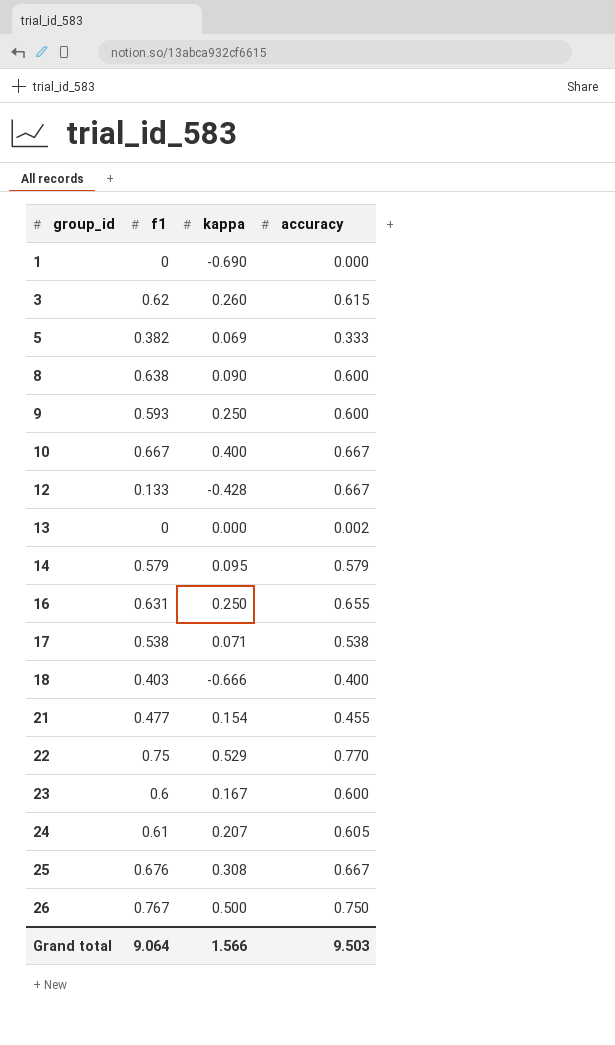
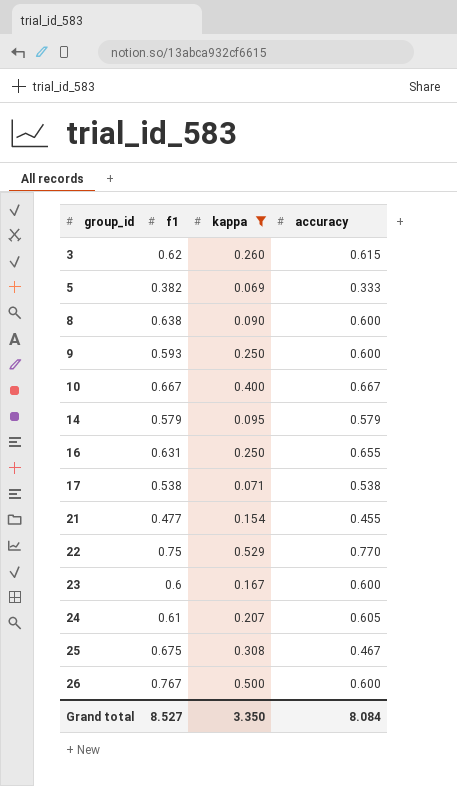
filter: none -> kappa >= 0.069
25 | f1: 0.676 -> 0.675
25 | accuracy: 0.667 -> 0.467
26 | accuracy: 0.750 -> 0.600
Grand total | f1: 9.064 -> 8.527
Grand total | kappa: 1.566 -> 3.350
Grand total | accuracy: 9.503 -> 8.084

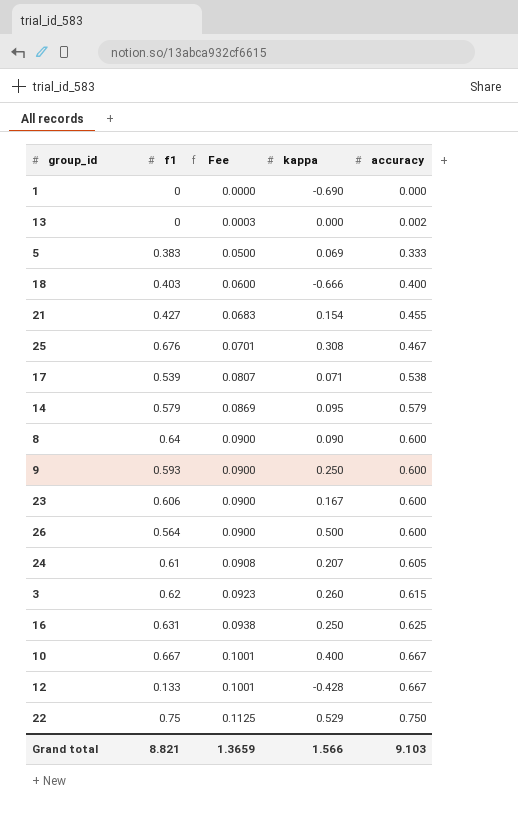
filter: kappa >= 0.069 -> none
row order: group_id ascending -> Fee ascending
column Fee | formula: none -> [accuracy] * 0.15
5 | f1: 0.382 -> 0.383
21 | f1: 0.477 -> 0.427
25 | f1: 0.675 -> 0.676
17 | f1: 0.538 -> 0.539
8 | f1: 0.638 -> 0.64
23 | f1: 0.6 -> 0.606
26 | f1: 0.767 -> 0.564
16 | accuracy: 0.655 -> 0.625
22 | accuracy: 0.770 -> 0.750
Grand total | f1: 8.527 -> 8.821
Grand total | kappa: 3.350 -> 1.566
Grand total | accuracy: 8.084 -> 9.103

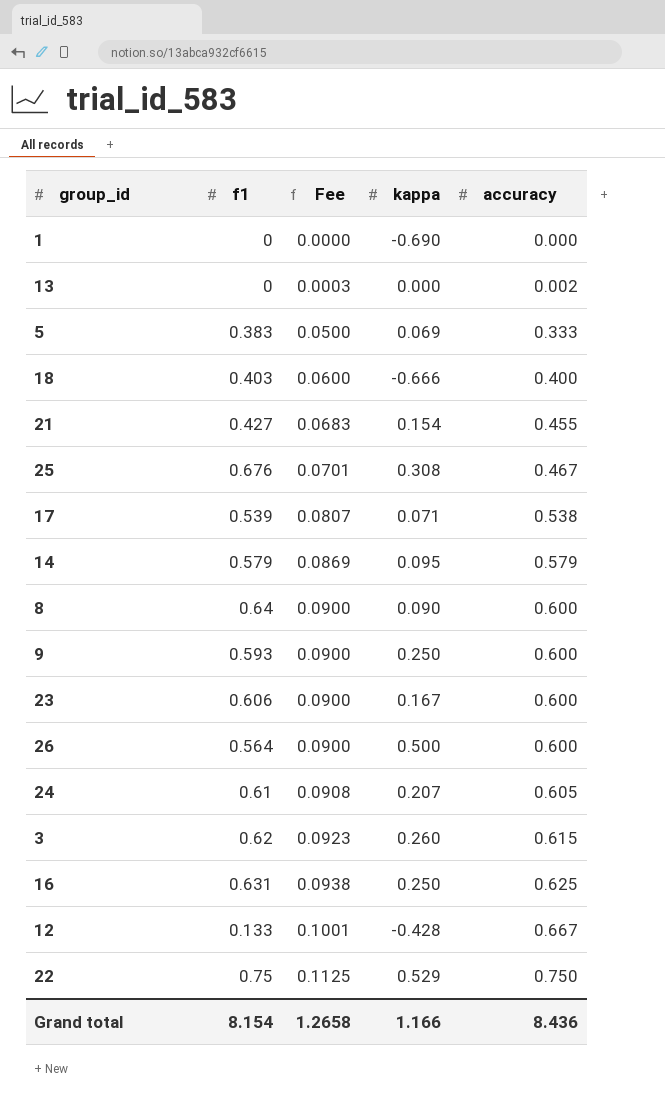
row 10: 0.667 | 0.1001 | 0.400 | 0.667 -> none
Grand total | f1: 8.821 -> 8.154
Grand total | Fee: 1.3659 -> 1.2658
Grand total | kappa: 1.566 -> 1.166
Grand total | accuracy: 9.103 -> 8.436

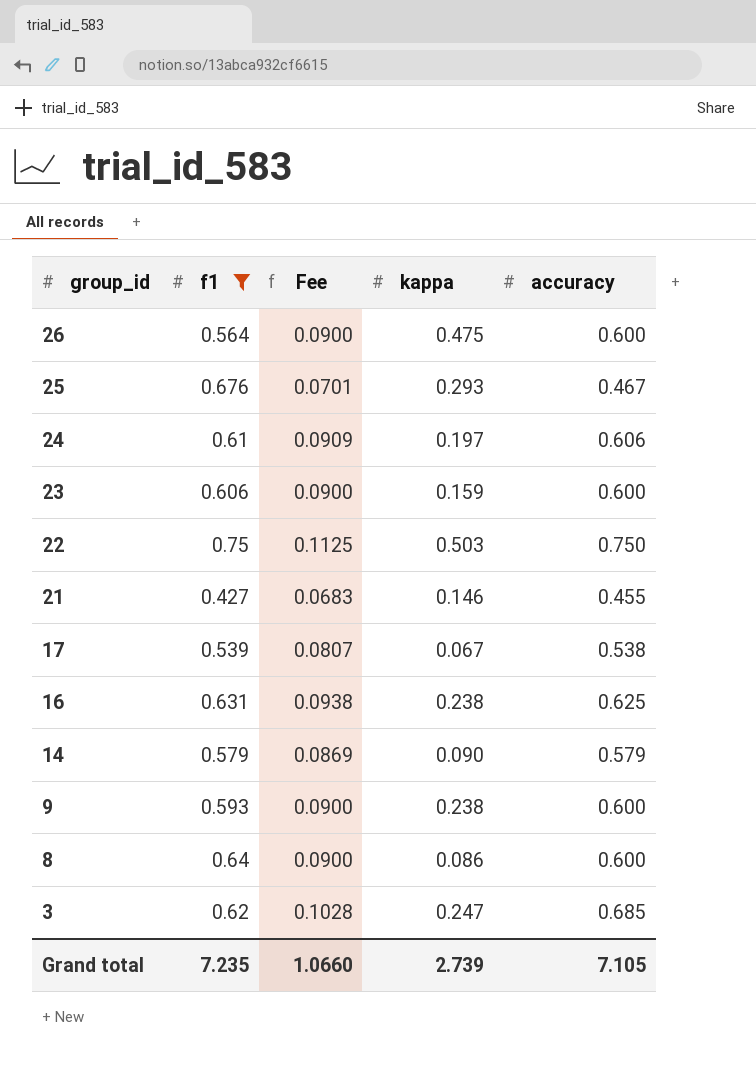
filter: none -> f1 >= 0.427
row order: Fee ascending -> group_id descending
26 | kappa: 0.500 -> 0.475
25 | kappa: 0.308 -> 0.293
24 | Fee: 0.0908 -> 0.0909
24 | kappa: 0.207 -> 0.197
24 | accuracy: 0.605 -> 0.606
23 | kappa: 0.167 -> 0.159
22 | kappa: 0.529 -> 0.503
21 | kappa: 0.154 -> 0.146
17 | kappa: 0.071 -> 0.067
16 | kappa: 0.250 -> 0.238
14 | kappa: 0.095 -> 0.090
9 | kappa: 0.250 -> 0.238
8 | kappa: 0.090 -> 0.086
3 | Fee: 0.0923 -> 0.1028
3 | kappa: 0.260 -> 0.247
3 | accuracy: 0.615 -> 0.685
Grand total | f1: 8.154 -> 7.235
Grand total | Fee: 1.2658 -> 1.0660
Grand total | kappa: 1.166 -> 2.739
Grand total | accuracy: 8.436 -> 7.105

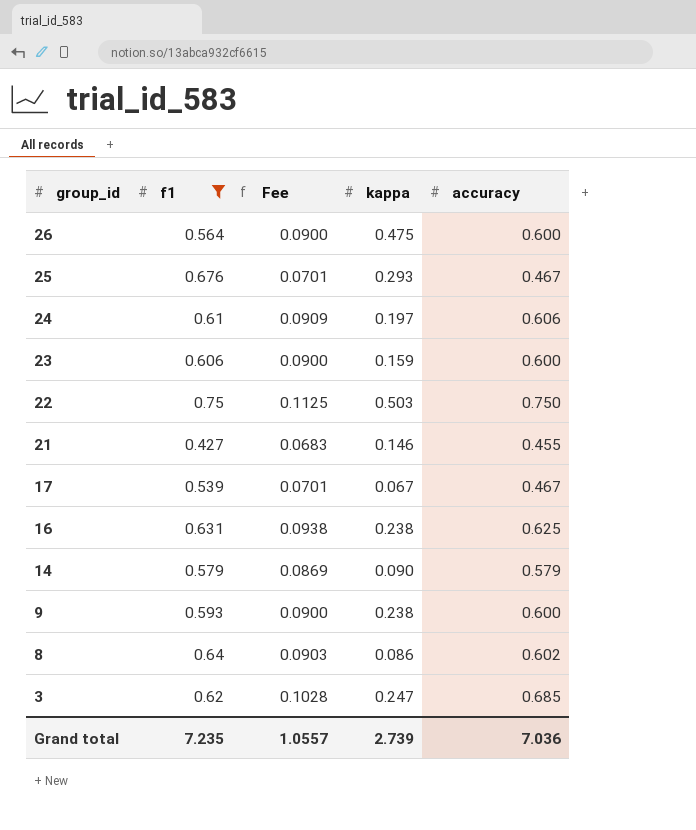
17 | Fee: 0.0807 -> 0.0701
17 | accuracy: 0.538 -> 0.467
8 | Fee: 0.0900 -> 0.0903
8 | accuracy: 0.600 -> 0.602
Grand total | Fee: 1.0660 -> 1.0557
Grand total | accuracy: 7.105 -> 7.036

